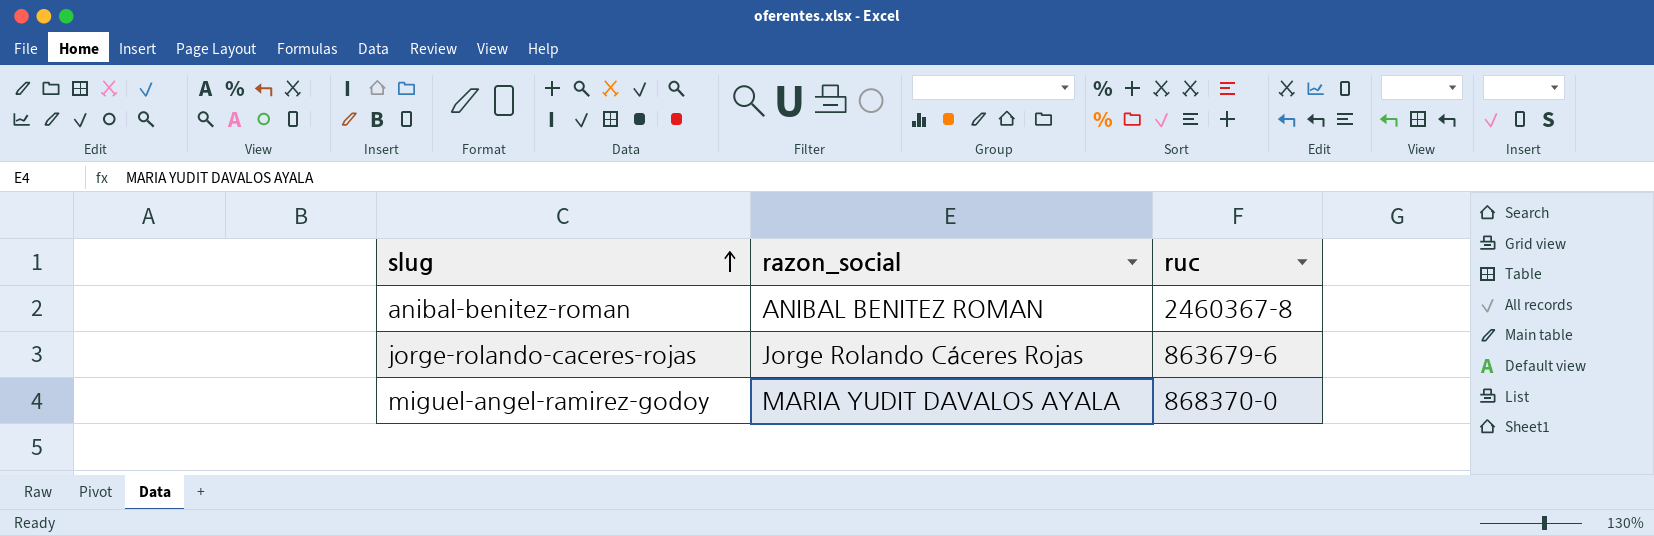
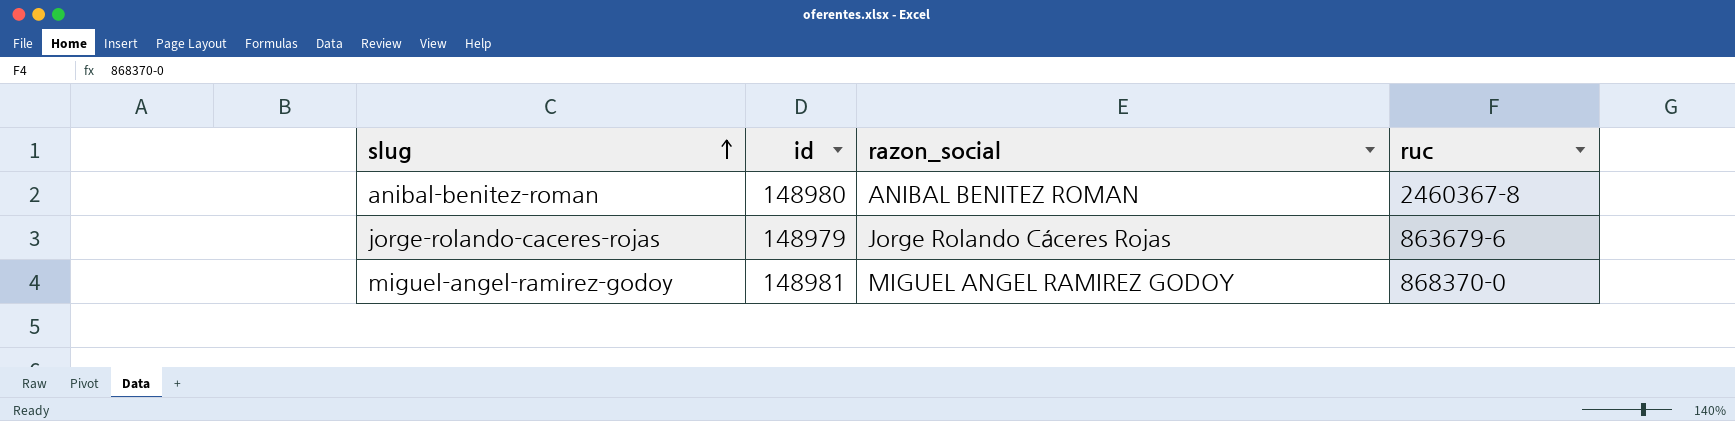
column id | position: none -> 2
miguel-angel-ramirez-godoy | razon_social: MARIA YUDIT DAVALOS AYALA -> MIGUEL ANGEL RAMIREZ GODOY

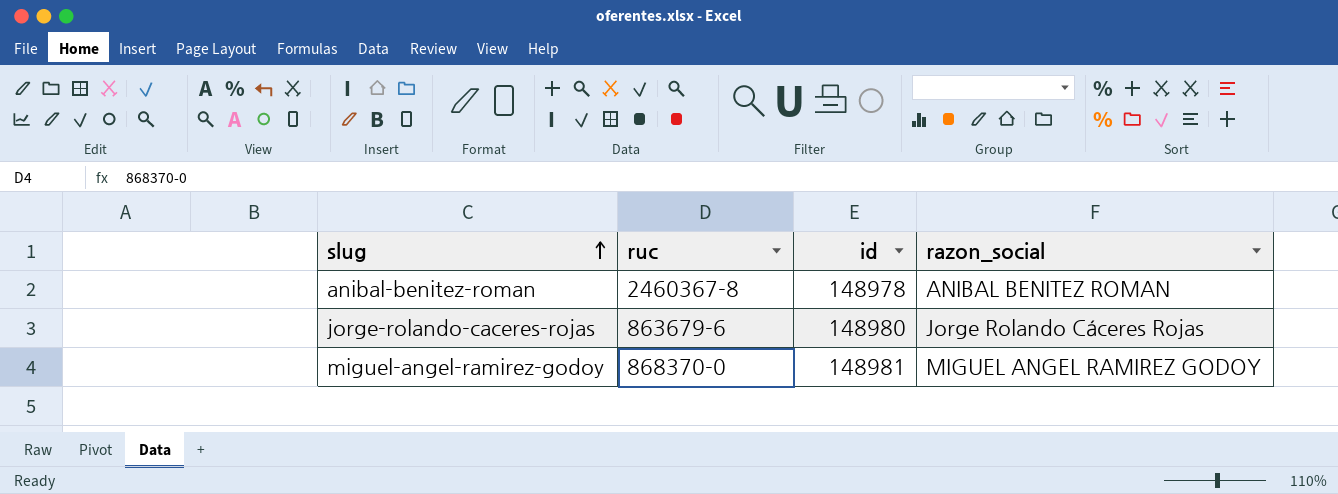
column ruc | position: 4 -> 2
anibal-benitez-roman | id: 148980 -> 148978
jorge-rolando-caceres-rojas | id: 148979 -> 148980

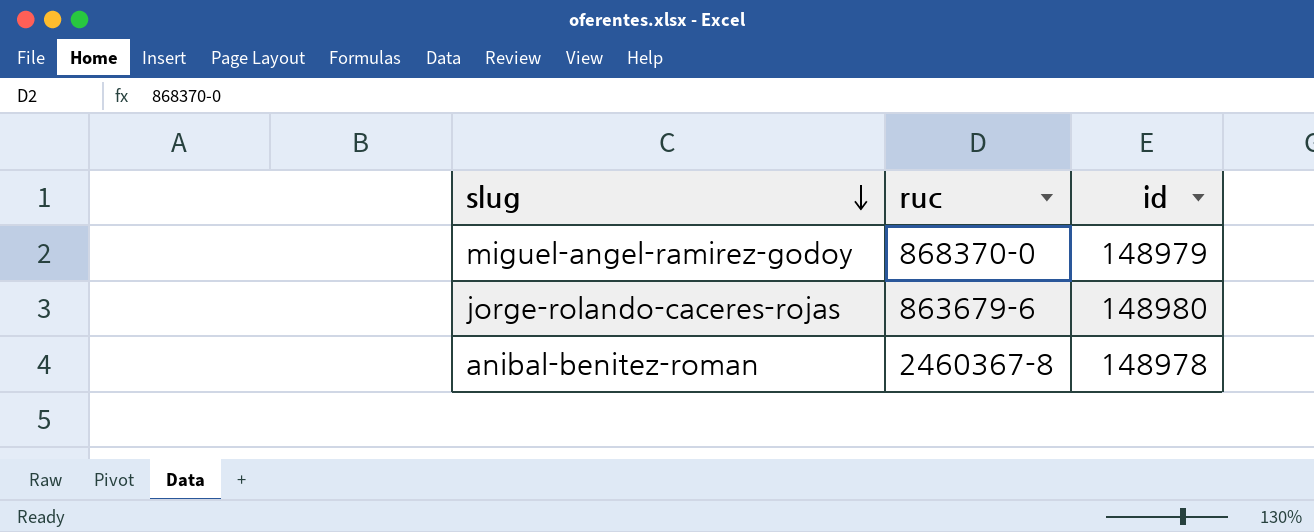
row order: slug ascending -> slug descending
column razon_social | position: 4 -> none
miguel-angel-ramirez-godoy | id: 148981 -> 148979

